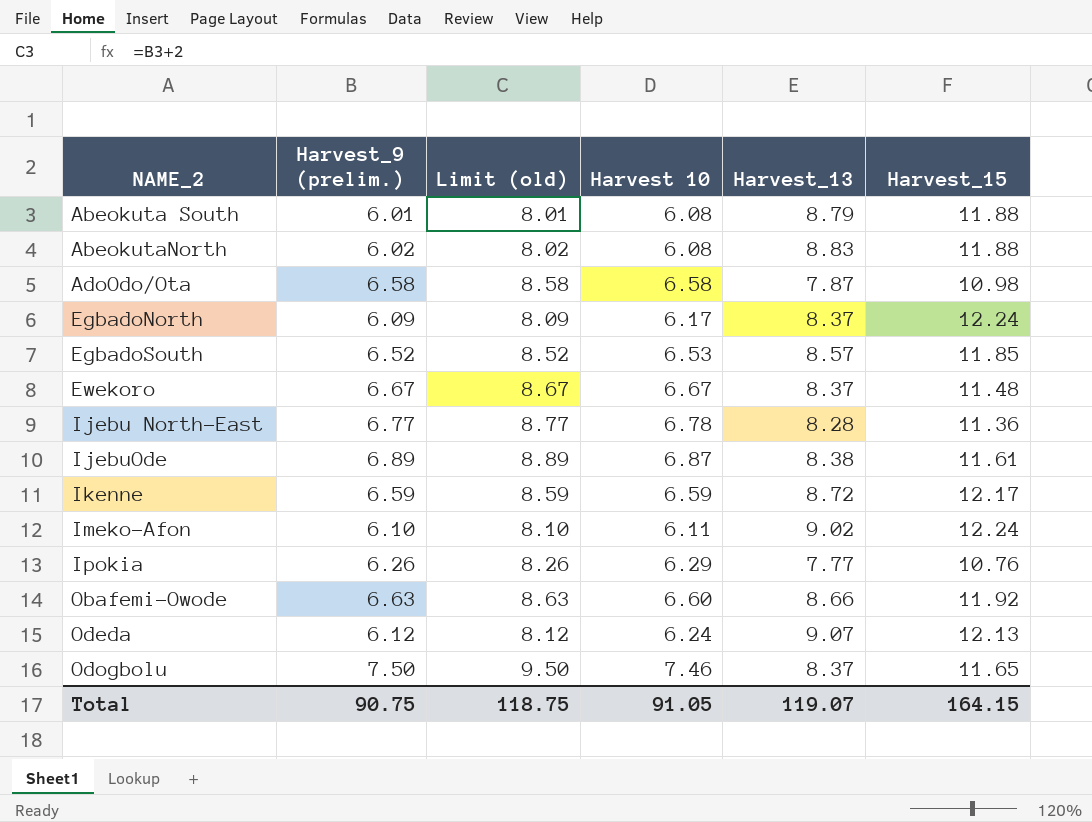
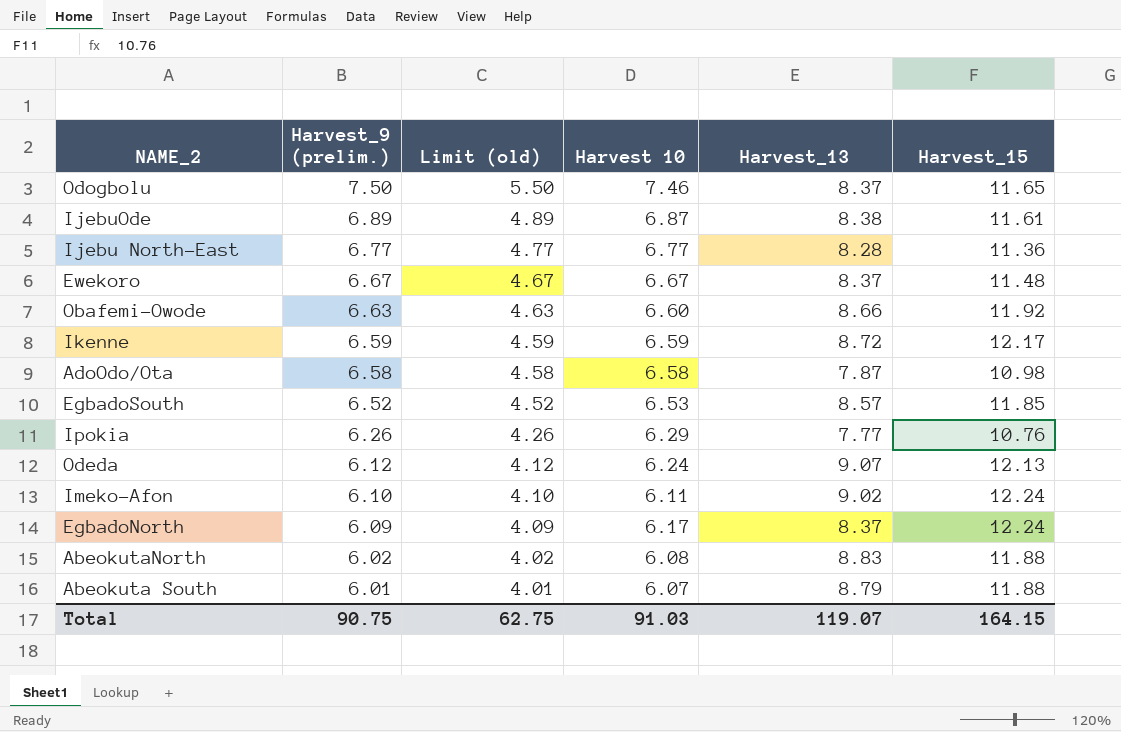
row order: NAME_2 ascending -> Harvest_9 (prelim.) descending
column Limit (old) | formula: [Harvest_9 (prelim.)] + 2 -> [Harvest_9 (prelim.)] - 2
Ijebu North-East | Harvest 10: 6.78 -> 6.77
Abeokuta South | Harvest 10: 6.08 -> 6.07
Total | Limit (old): 118.75 -> 62.75
Total | Harvest 10: 91.05 -> 91.03

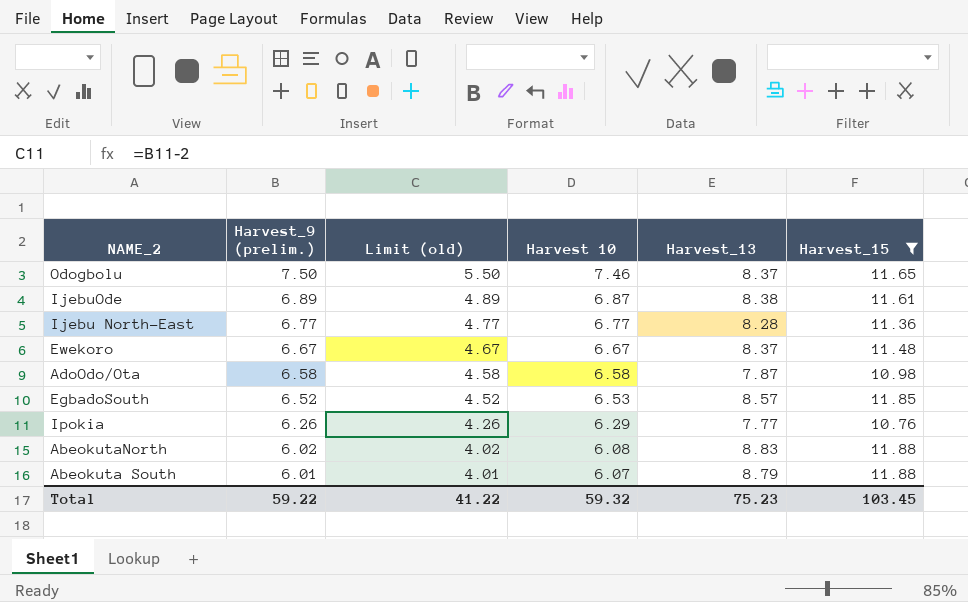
filter: none -> Harvest_15 <= 11.88
Total | Harvest_9 (prelim.): 90.75 -> 59.22
Total | Limit (old): 62.75 -> 41.22
Total | Harvest 10: 91.03 -> 59.32
Total | Harvest_13: 119.07 -> 75.23
Total | Harvest_15: 164.15 -> 103.45

